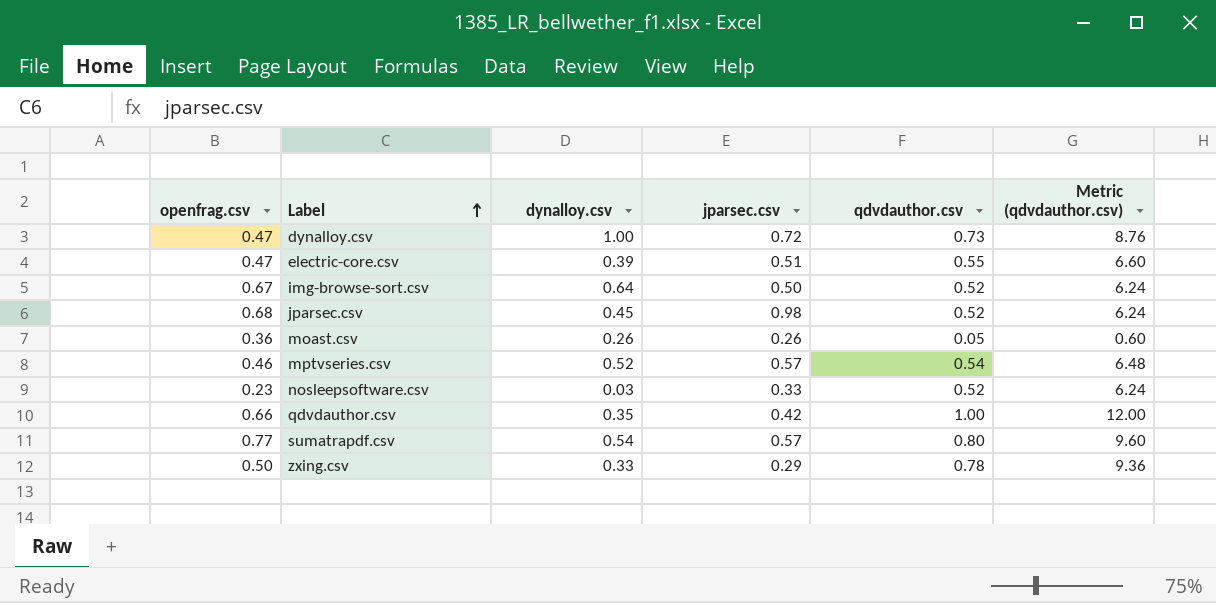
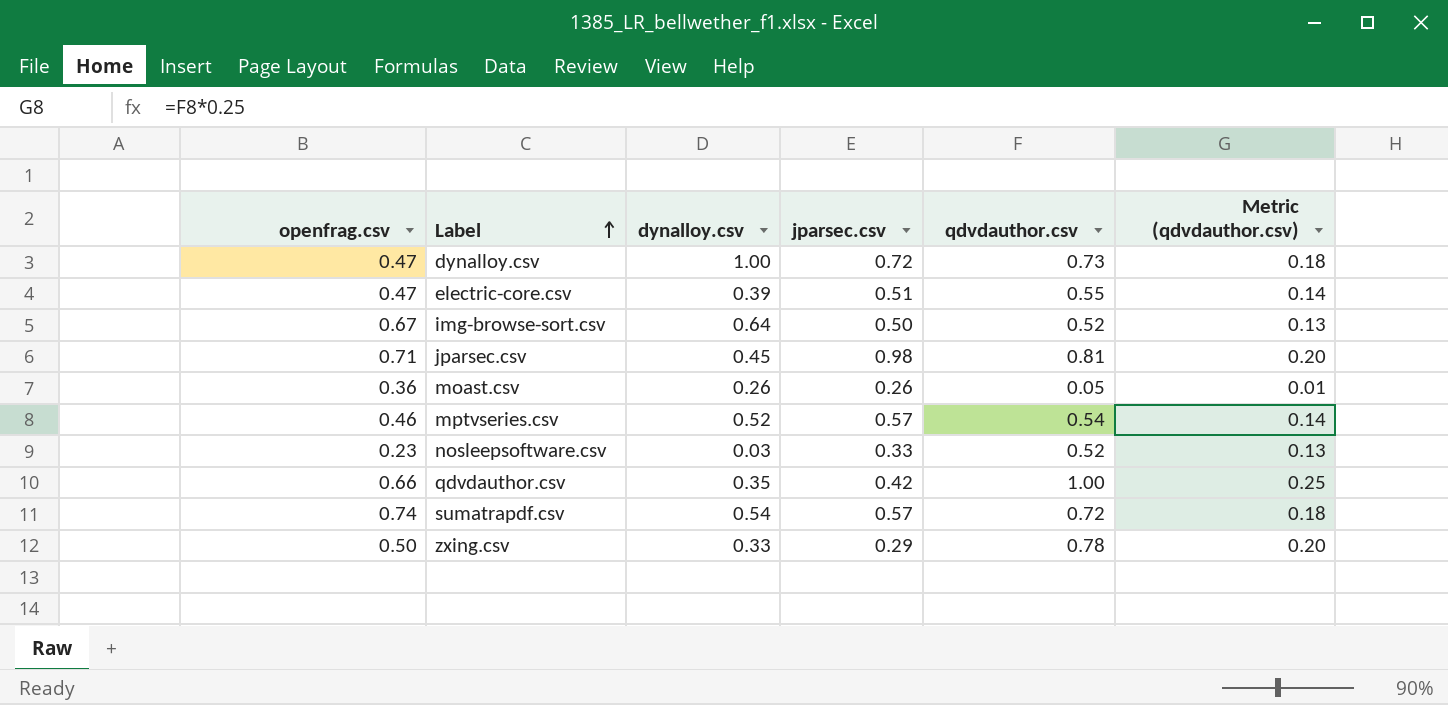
column Metric (qdvdauthor.csv) | formula: [qdvdauthor.csv] * 12 -> [qdvdauthor.csv] * 0.25
jparsec.csv | openfrag.csv: 0.68 -> 0.71
jparsec.csv | qdvdauthor.csv: 0.52 -> 0.81
sumatrapdf.csv | openfrag.csv: 0.77 -> 0.74
sumatrapdf.csv | qdvdauthor.csv: 0.80 -> 0.72

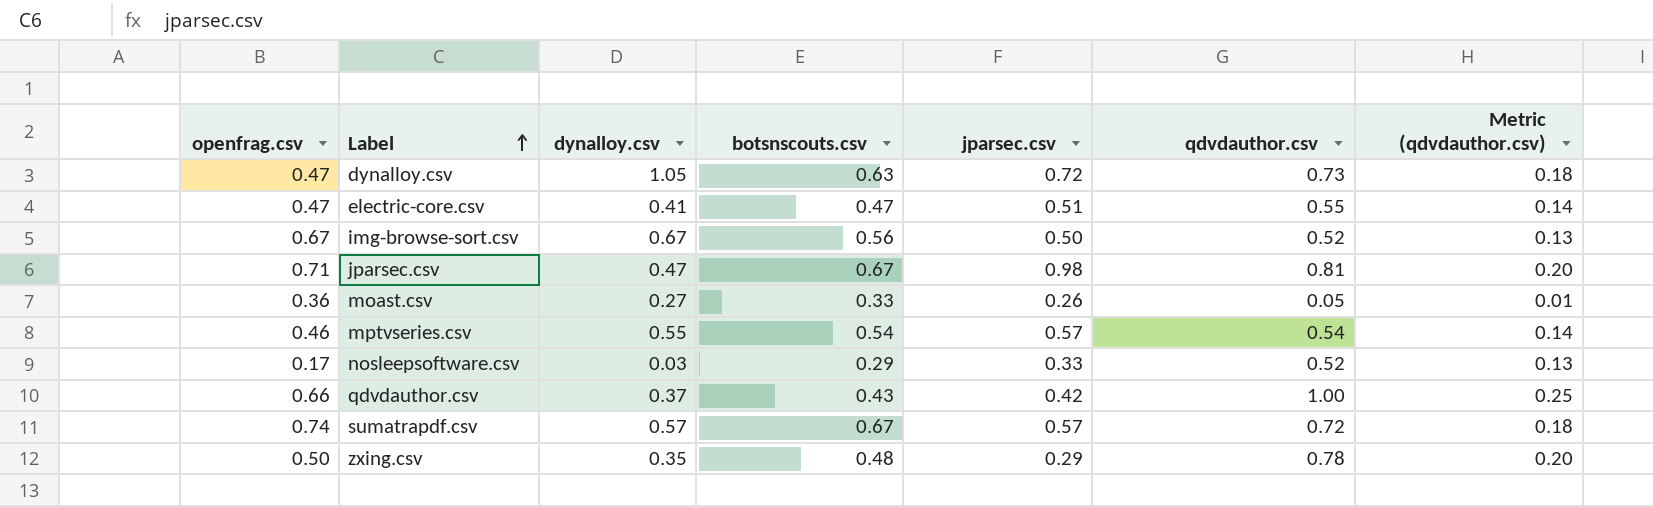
column botsnscouts.csv | position: none -> 4
dynalloy.csv | dynalloy.csv: 1.00 -> 1.05
electric-core.csv | dynalloy.csv: 0.39 -> 0.41
img-browse-sort.csv | dynalloy.csv: 0.64 -> 0.67
jparsec.csv | dynalloy.csv: 0.45 -> 0.47
moast.csv | dynalloy.csv: 0.26 -> 0.27
mptvseries.csv | dynalloy.csv: 0.52 -> 0.55
nosleepsoftware.csv | openfrag.csv: 0.23 -> 0.17
qdvdauthor.csv | dynalloy.csv: 0.35 -> 0.37
sumatrapdf.csv | dynalloy.csv: 0.54 -> 0.57
zxing.csv | dynalloy.csv: 0.33 -> 0.35

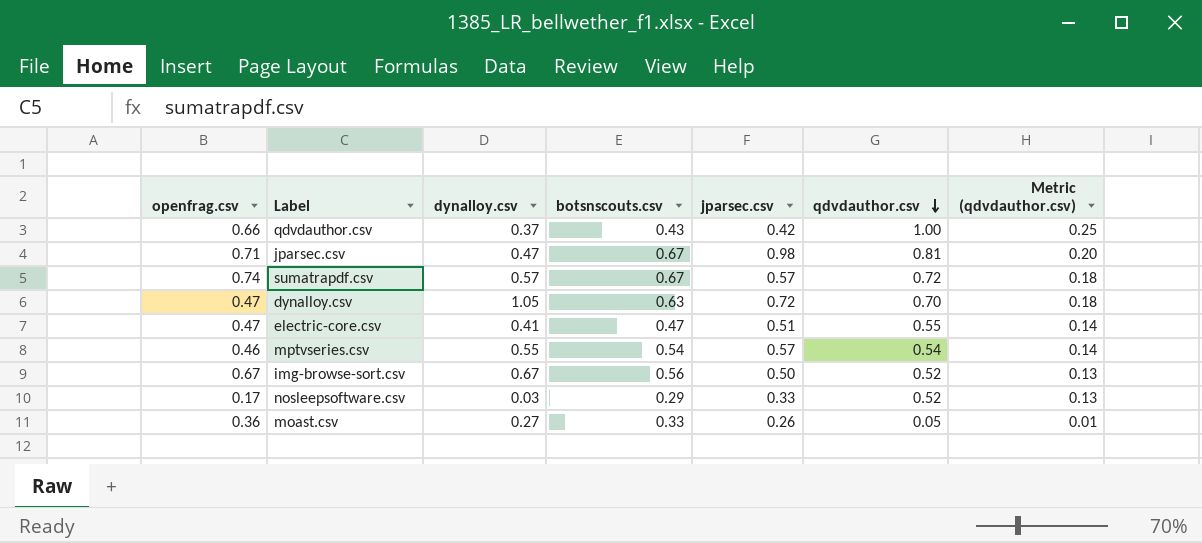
row order: Label ascending -> qdvdauthor.csv descending
row zxing.csv: 0.50 | 0.35 | 0.48 | 0.29 | 0.78 | 0.20 -> none
dynalloy.csv | qdvdauthor.csv: 0.73 -> 0.70

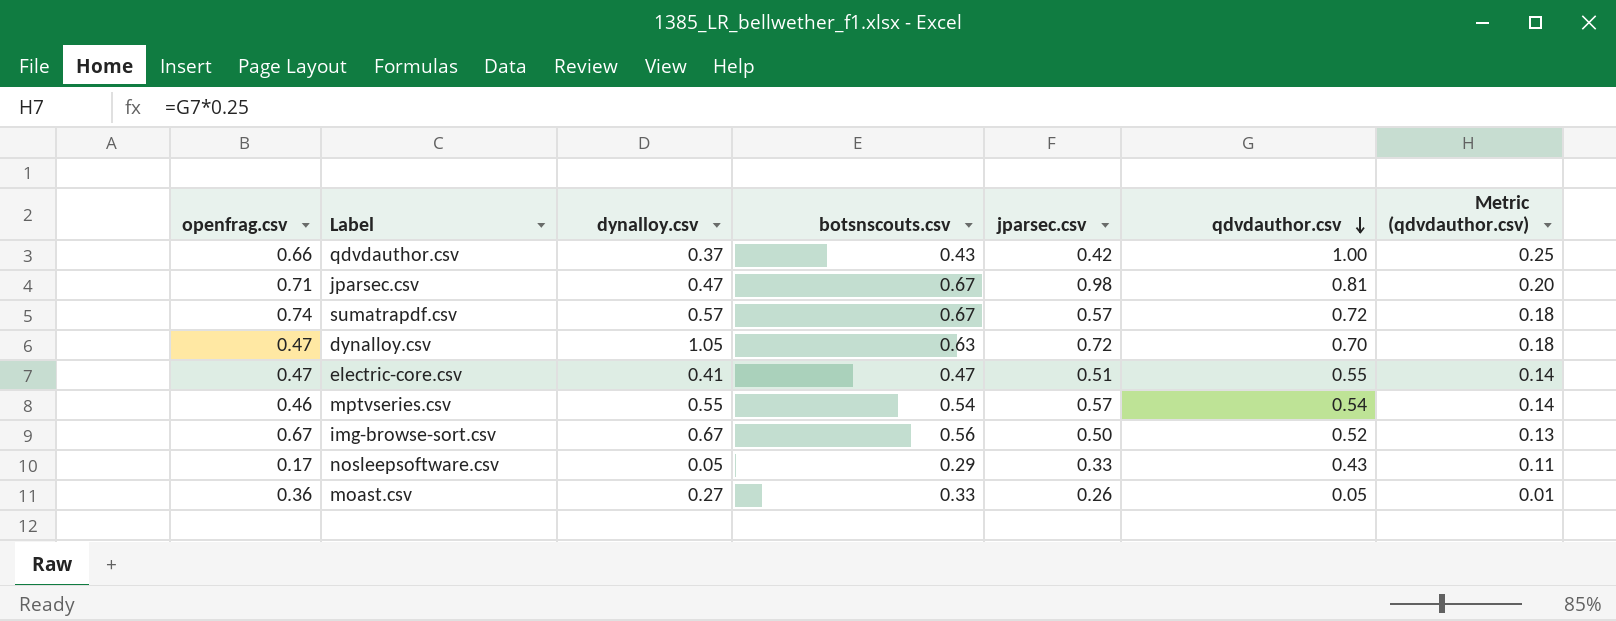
nosleepsoftware.csv | dynalloy.csv: 0.03 -> 0.05
nosleepsoftware.csv | qdvdauthor.csv: 0.52 -> 0.43
nosleepsoftware.csv | Metric (qdvdauthor.csv): 0.13 -> 0.11

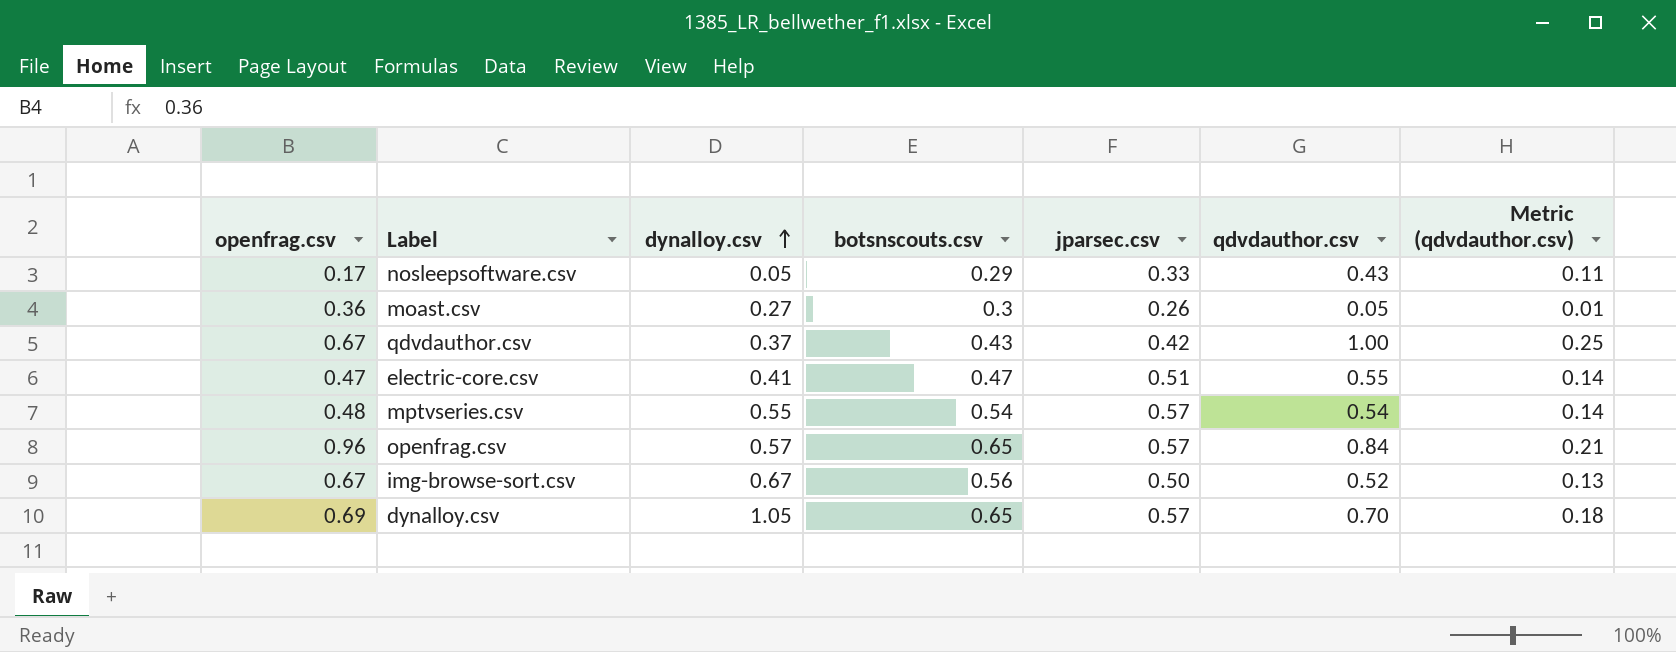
row order: qdvdauthor.csv descending -> dynalloy.csv ascending
row jparsec.csv: 0.71 | 0.47 | 0.67 | 0.98 | 0.81 | 0.20 -> none
row sumatrapdf.csv: 0.74 | 0.57 | 0.67 | 0.57 | 0.72 | 0.18 -> none
moast.csv | botsnscouts.csv: 0.33 -> 0.3
qdvdauthor.csv | openfrag.csv: 0.66 -> 0.67
mptvseries.csv | openfrag.csv: 0.46 -> 0.48
row openfrag.csv: none -> 0.96 | 0.57 | 0.65 | 0.57 | 0.84 | 0.21
dynalloy.csv | openfrag.csv: 0.47 -> 0.69
dynalloy.csv | botsnscouts.csv: 0.63 -> 0.65
dynalloy.csv | jparsec.csv: 0.72 -> 0.57

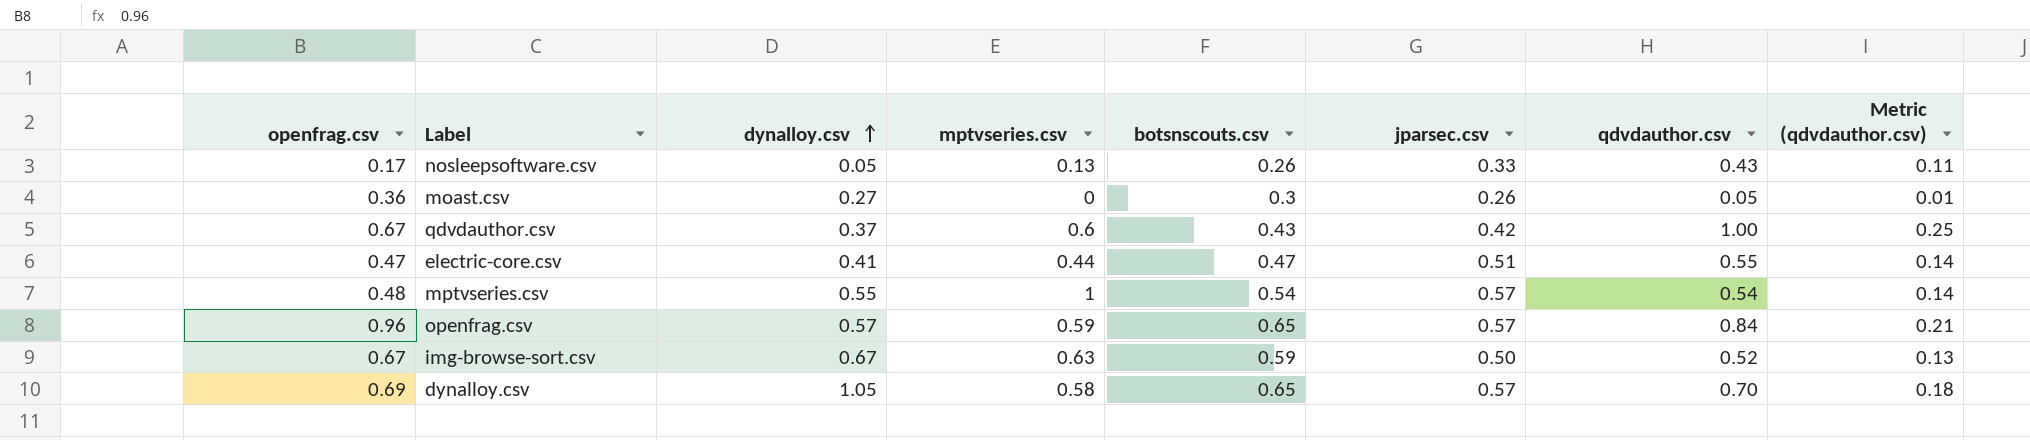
column mptvseries.csv | position: none -> 4
nosleepsoftware.csv | botsnscouts.csv: 0.29 -> 0.26
img-browse-sort.csv | botsnscouts.csv: 0.56 -> 0.59

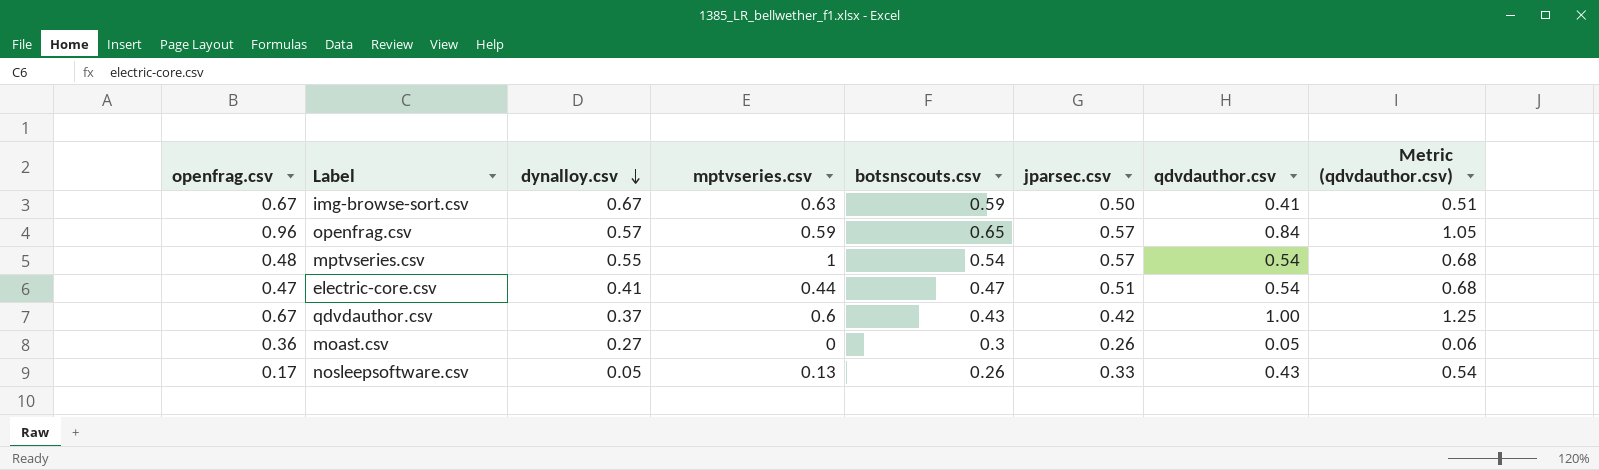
row order: dynalloy.csv ascending -> dynalloy.csv descending
column Metric (qdvdauthor.csv) | formula: [qdvdauthor.csv] * 0.25 -> [qdvdauthor.csv] * 1.25
row dynalloy.csv: 0.69 | 1.05 | 0.58 | 0.65 | 0.57 | 0.70 | 0.18 -> none
img-browse-sort.csv | qdvdauthor.csv: 0.52 -> 0.41
electric-core.csv | qdvdauthor.csv: 0.55 -> 0.54

